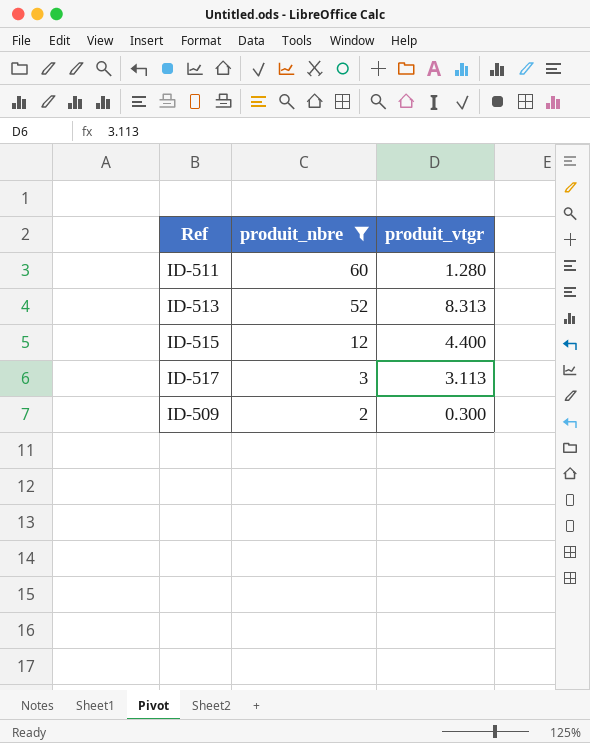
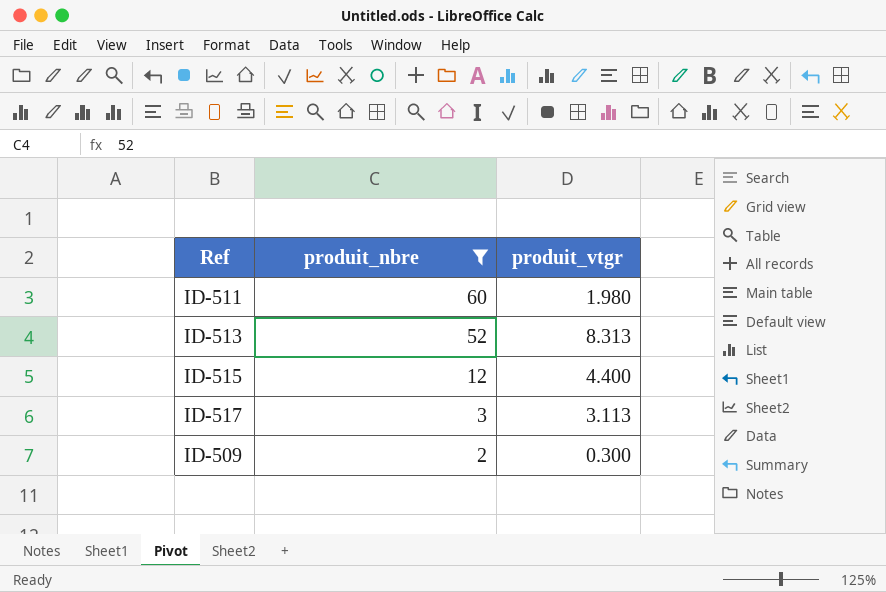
ID-511 | produit_vtgr: 1.280 -> 1.980

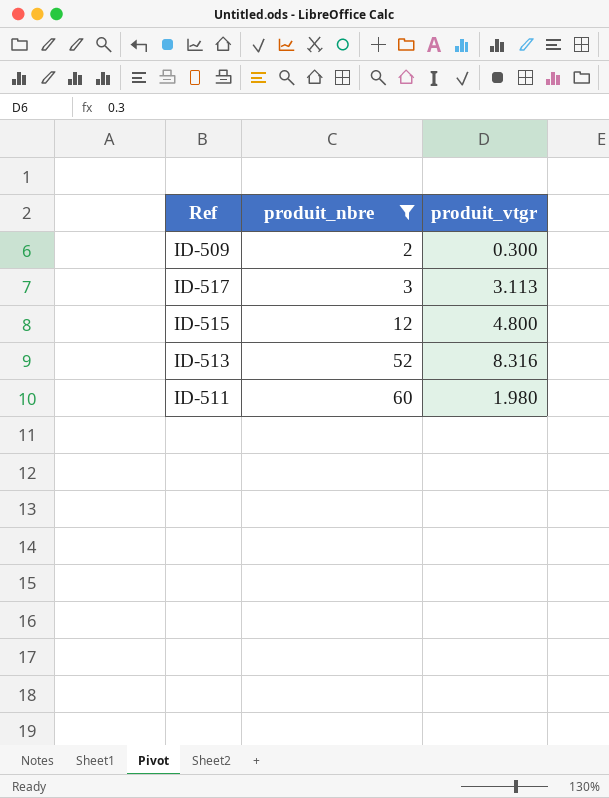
row order: produit_nbre descending -> produit_nbre ascending
ID-515 | produit_vtgr: 4.400 -> 4.800
ID-513 | produit_vtgr: 8.313 -> 8.316

